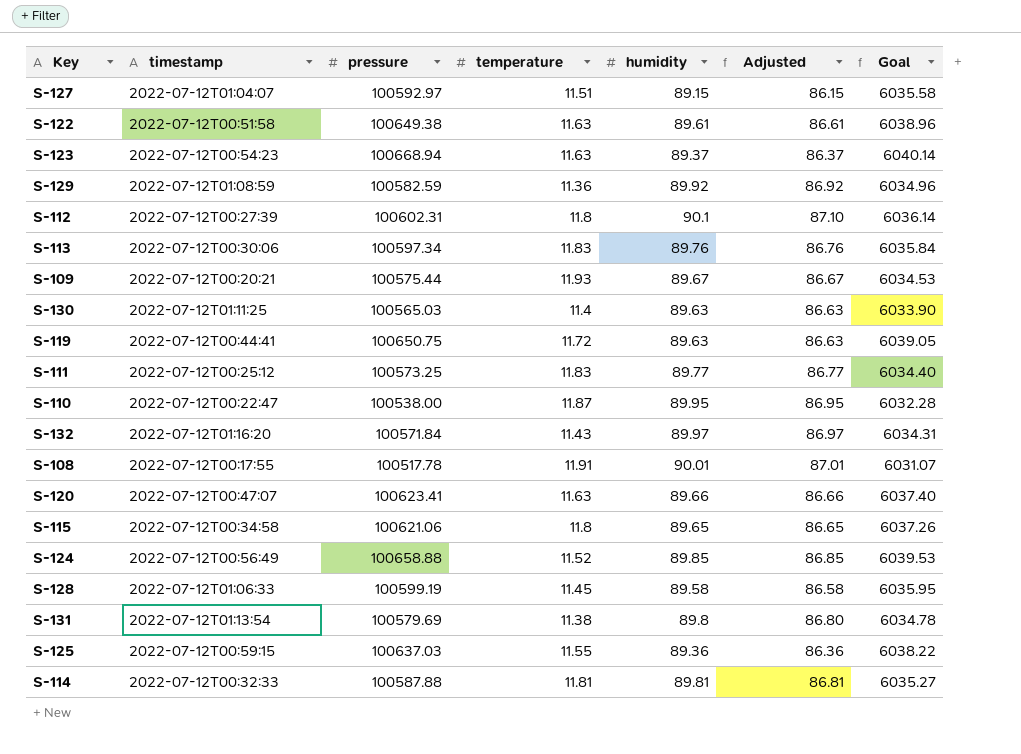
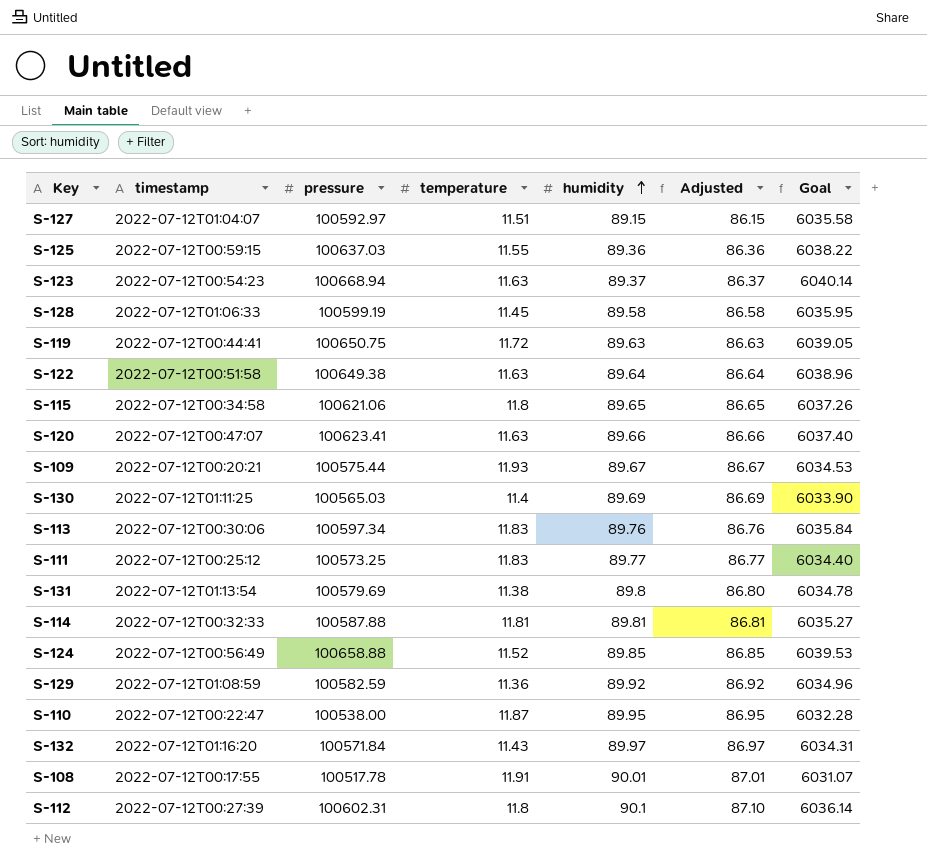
row order: none -> humidity ascending
S-122 | humidity: 89.61 -> 89.64
S-122 | Adjusted: 86.61 -> 86.64
S-130 | humidity: 89.63 -> 89.69
S-130 | Adjusted: 86.63 -> 86.69

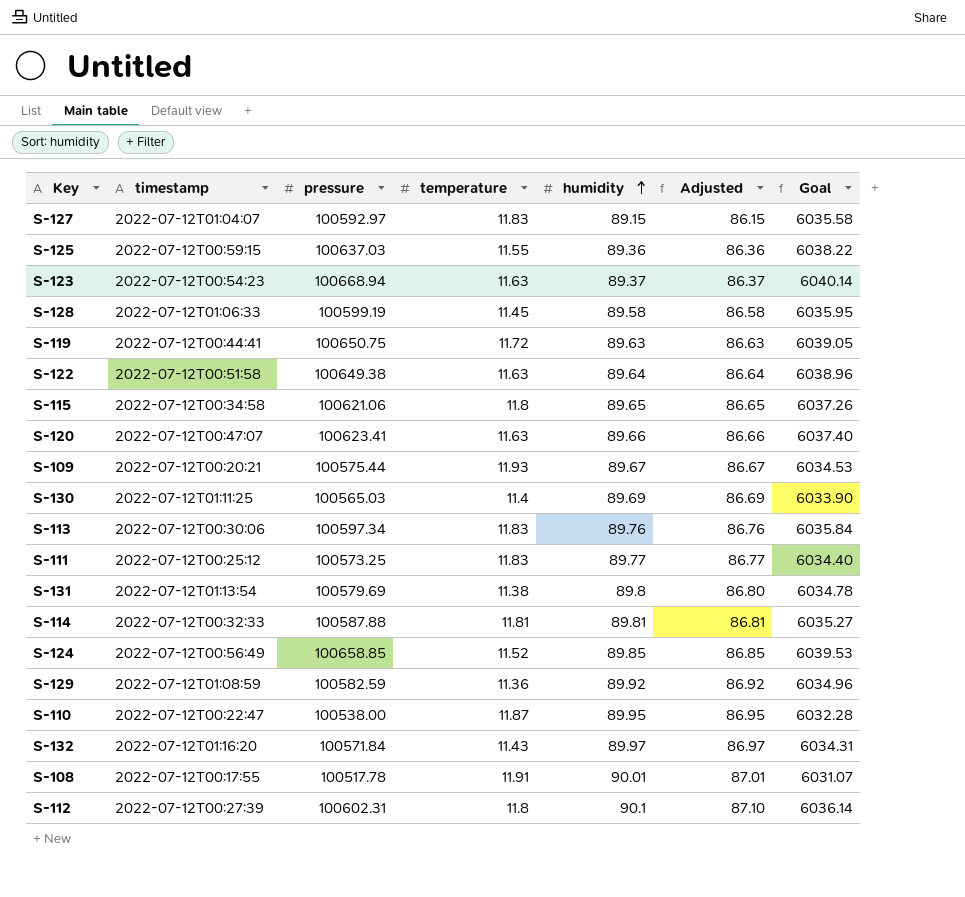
S-127 | temperature: 11.51 -> 11.83
S-124 | pressure: 100658.88 -> 100658.85

